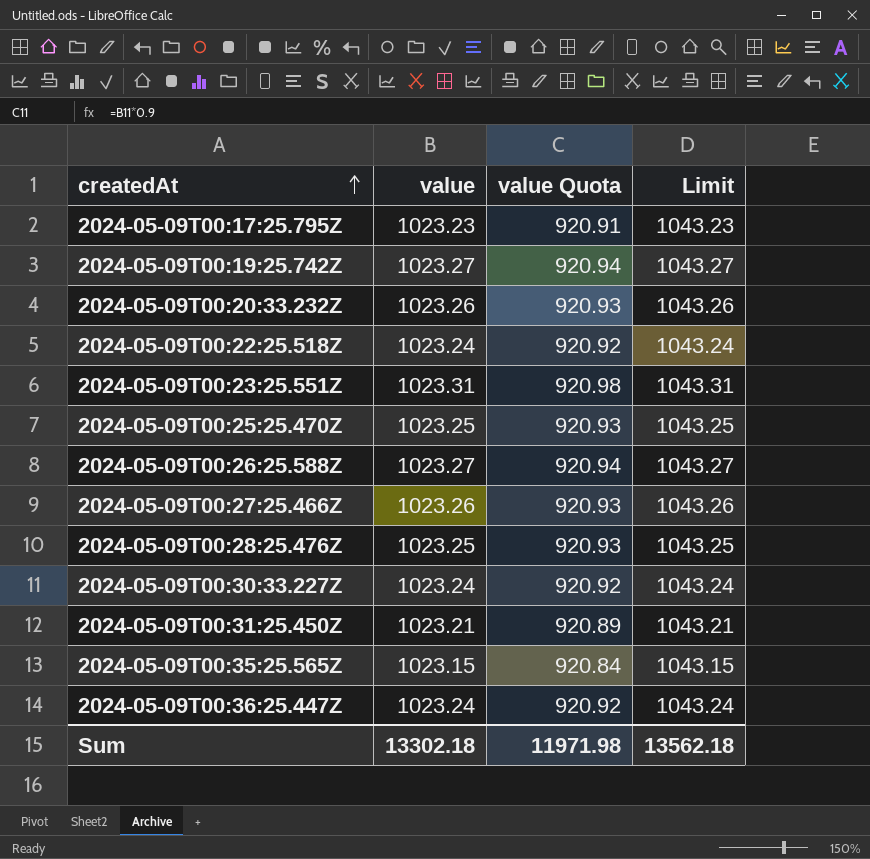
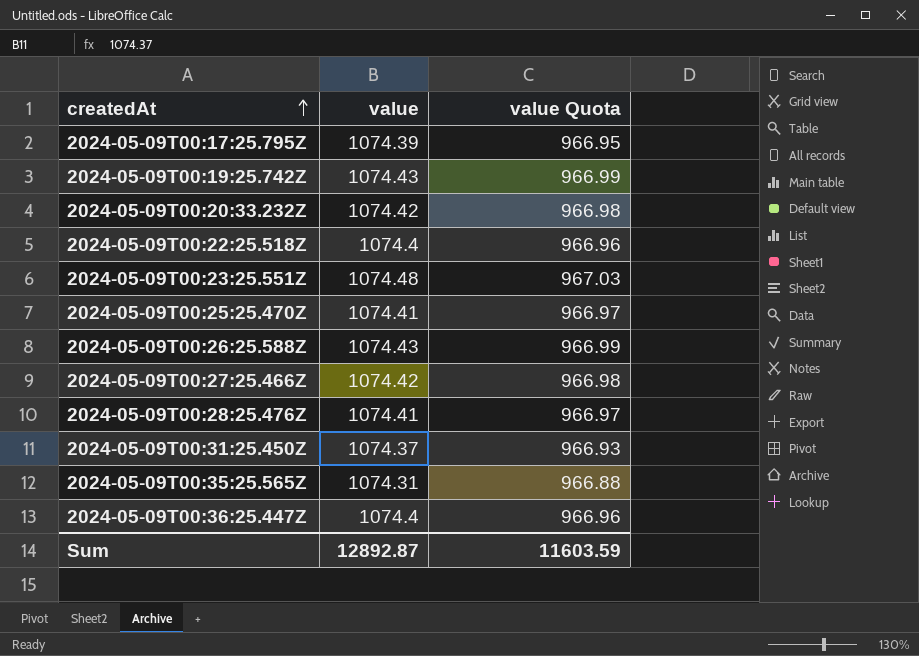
column Limit | formula: [value] + 20 -> none
row 2024-05-09T00:30:33.227Z: 1023.24 | 920.92 | 1043.24 -> none
2024-05-09T00:17:25.795Z | value: 1023.23 -> 1074.39
2024-05-09T00:17:25.795Z | value Quota: 920.91 -> 966.95
2024-05-09T00:19:25.742Z | value: 1023.27 -> 1074.43
2024-05-09T00:19:25.742Z | value Quota: 920.94 -> 966.99
2024-05-09T00:20:33.232Z | value: 1023.26 -> 1074.42
2024-05-09T00:20:33.232Z | value Quota: 920.93 -> 966.98
2024-05-09T00:22:25.518Z | value: 1023.24 -> 1074.4
2024-05-09T00:22:25.518Z | value Quota: 920.92 -> 966.96
2024-05-09T00:23:25.551Z | value: 1023.31 -> 1074.48
2024-05-09T00:23:25.551Z | value Quota: 920.98 -> 967.03
2024-05-09T00:25:25.470Z | value: 1023.25 -> 1074.41
2024-05-09T00:25:25.470Z | value Quota: 920.93 -> 966.97
2024-05-09T00:26:25.588Z | value: 1023.27 -> 1074.43
2024-05-09T00:26:25.588Z | value Quota: 920.94 -> 966.99
2024-05-09T00:27:25.466Z | value: 1023.26 -> 1074.42
2024-05-09T00:27:25.466Z | value Quota: 920.93 -> 966.98
2024-05-09T00:28:25.476Z | value: 1023.25 -> 1074.41
2024-05-09T00:28:25.476Z | value Quota: 920.93 -> 966.97
2024-05-09T00:31:25.450Z | value: 1023.21 -> 1074.37
2024-05-09T00:31:25.450Z | value Quota: 920.89 -> 966.93
2024-05-09T00:35:25.565Z | value: 1023.15 -> 1074.31
2024-05-09T00:35:25.565Z | value Quota: 920.84 -> 966.88
2024-05-09T00:36:25.447Z | value: 1023.24 -> 1074.4
2024-05-09T00:36:25.447Z | value Quota: 920.92 -> 966.96
Sum | value: 13302.18 -> 12892.87
Sum | value Quota: 11971.98 -> 11603.59

